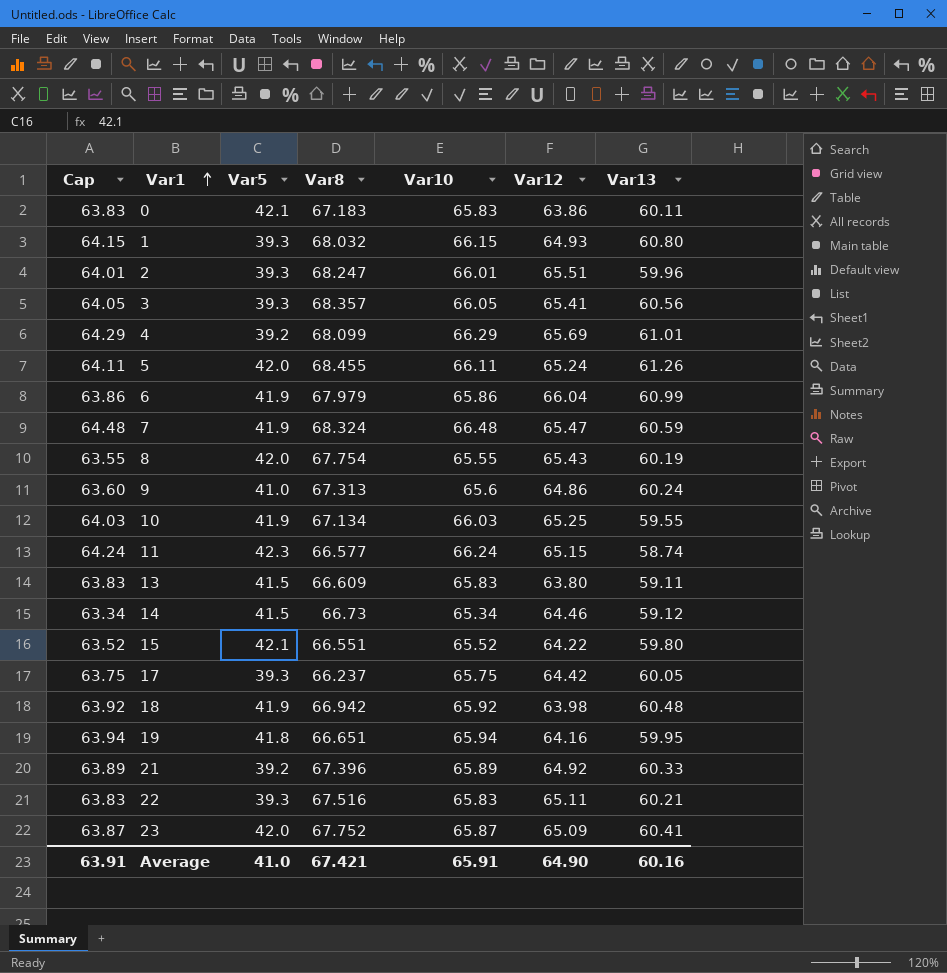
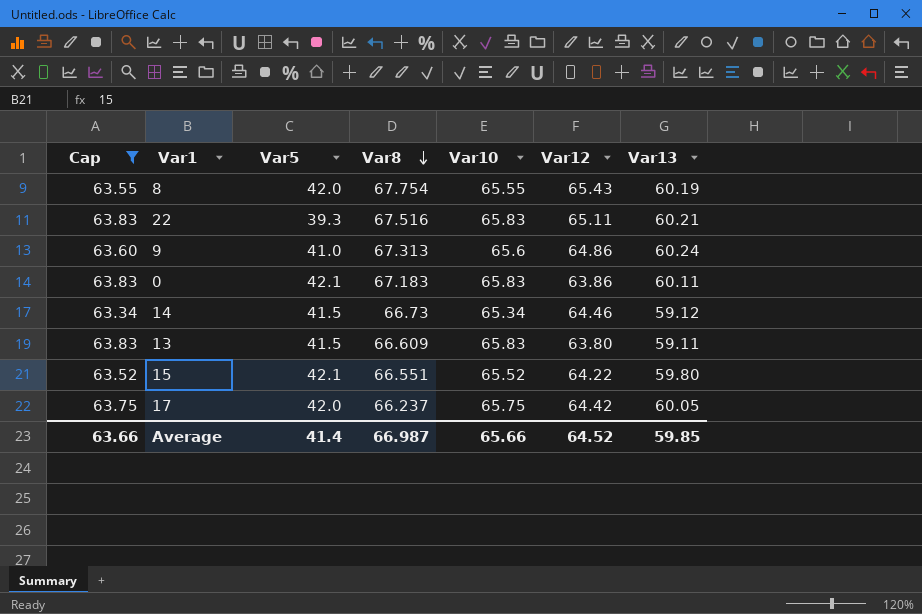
filter: none -> Cap <= 63.83
row order: Var1 ascending -> Var8 descending
17 | Var5: 39.3 -> 42.0
Average | Cap: 63.91 -> 63.66
Average | Var5: 41.0 -> 41.4
Average | Var8: 67.421 -> 66.987
Average | Var10: 65.91 -> 65.66
Average | Var12: 64.90 -> 64.52
Average | Var13: 60.16 -> 59.85

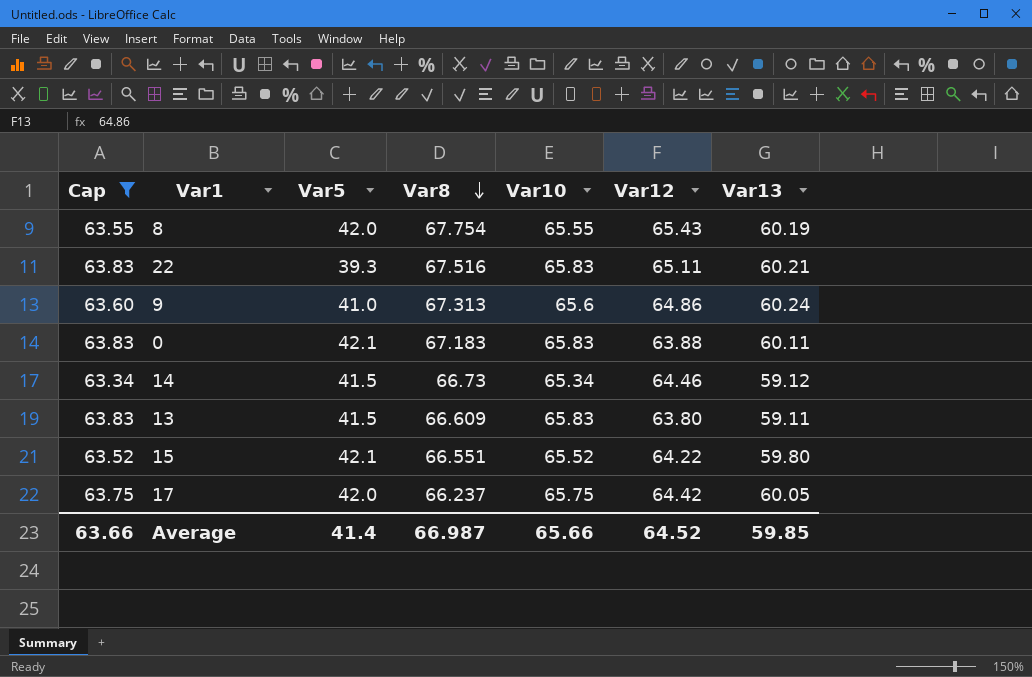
0 | Var12: 63.86 -> 63.88

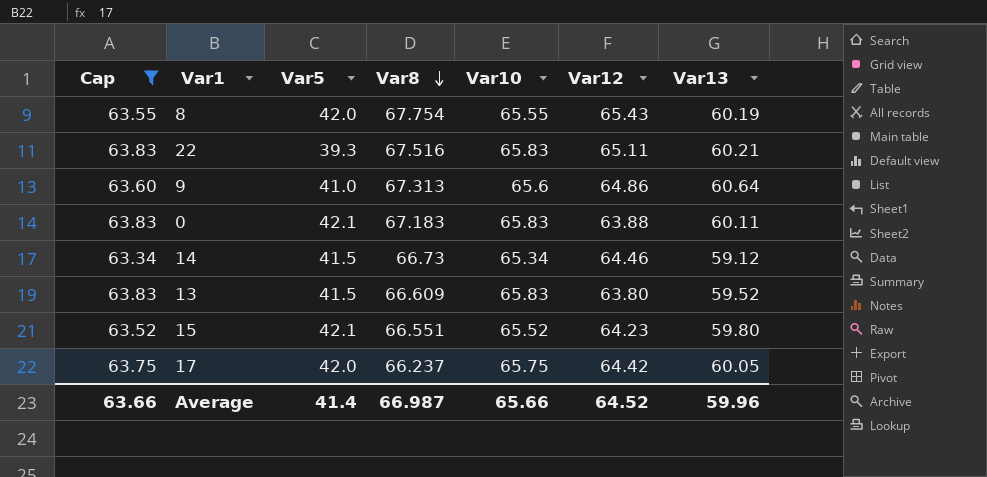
9 | Var13: 60.24 -> 60.64
13 | Var13: 59.11 -> 59.52
15 | Var12: 64.22 -> 64.23
Average | Var13: 59.85 -> 59.96

